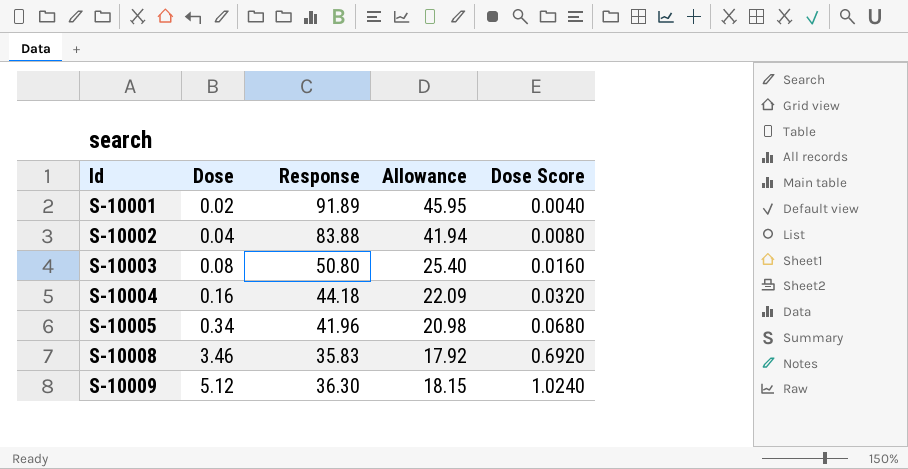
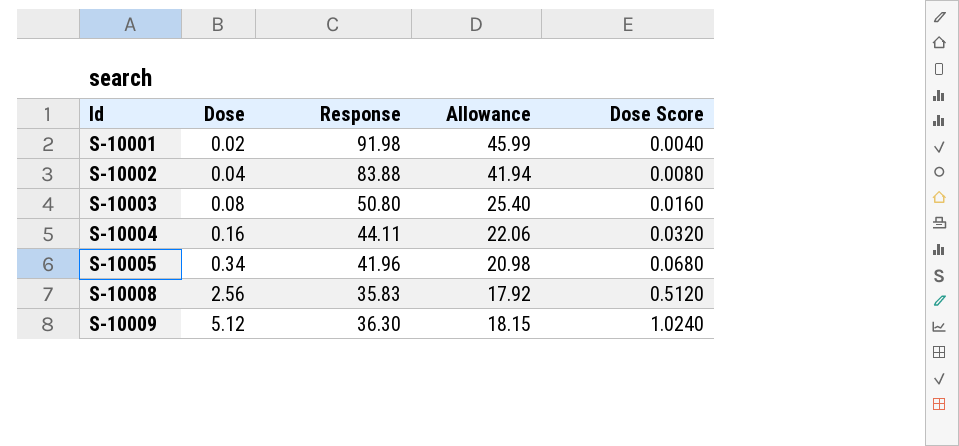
S-10001 | Response: 91.89 -> 91.98
S-10001 | Allowance: 45.95 -> 45.99
S-10004 | Response: 44.18 -> 44.11
S-10004 | Allowance: 22.09 -> 22.06
S-10008 | Dose: 3.46 -> 2.56
S-10008 | Dose Score: 0.6920 -> 0.5120

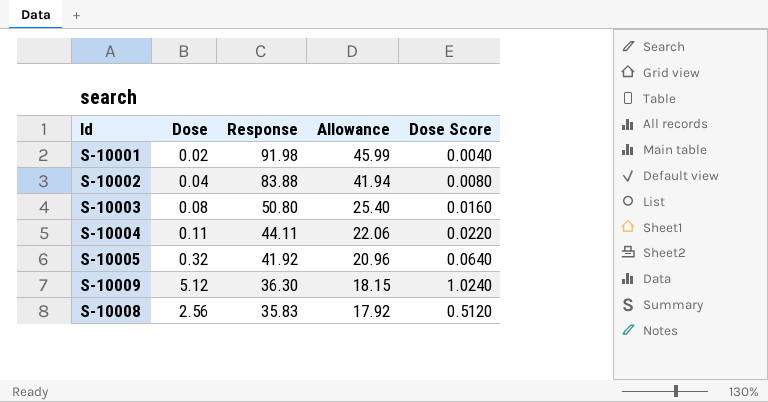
row order: Id ascending -> Response descending
S-10004 | Dose: 0.16 -> 0.11
S-10004 | Dose Score: 0.0320 -> 0.0220
S-10005 | Dose: 0.34 -> 0.32
S-10005 | Response: 41.96 -> 41.92
S-10005 | Allowance: 20.98 -> 20.96
S-10005 | Dose Score: 0.0680 -> 0.0640

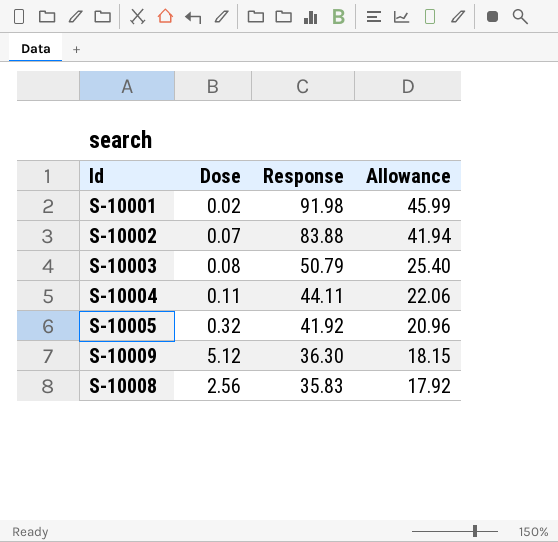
column Dose Score | formula: [Dose] * 0.2 -> none
S-10002 | Dose: 0.04 -> 0.07
S-10003 | Response: 50.80 -> 50.79

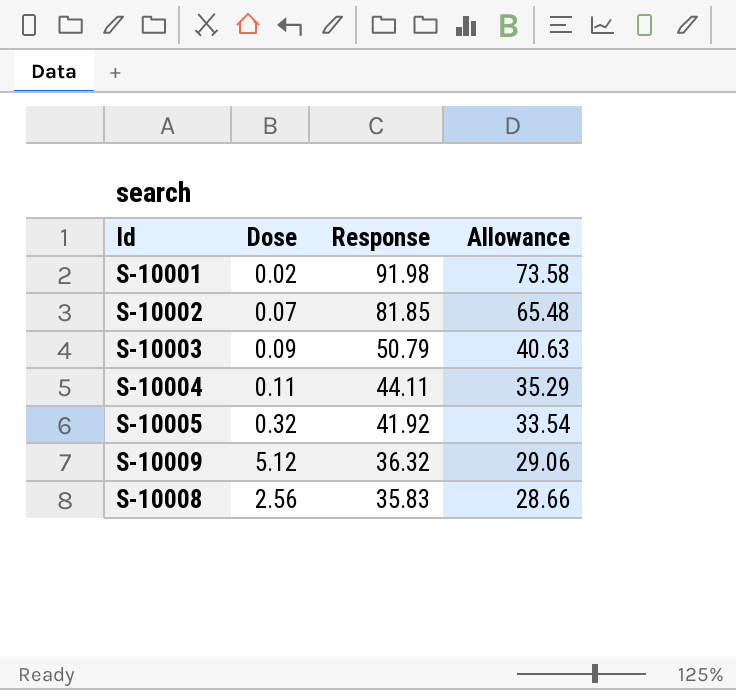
column Allowance | formula: [Response] * 0.5 -> [Response] * 0.8
S-10002 | Response: 83.88 -> 81.85
S-10003 | Dose: 0.08 -> 0.09
S-10009 | Response: 36.30 -> 36.32

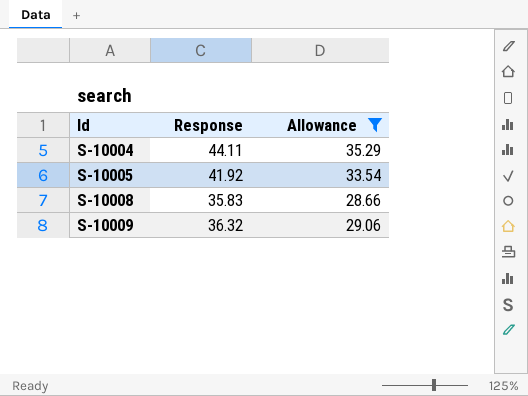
filter: none -> Allowance <= 35.29
row order: Response descending -> Id ascending
column Dose | position: 2 -> none

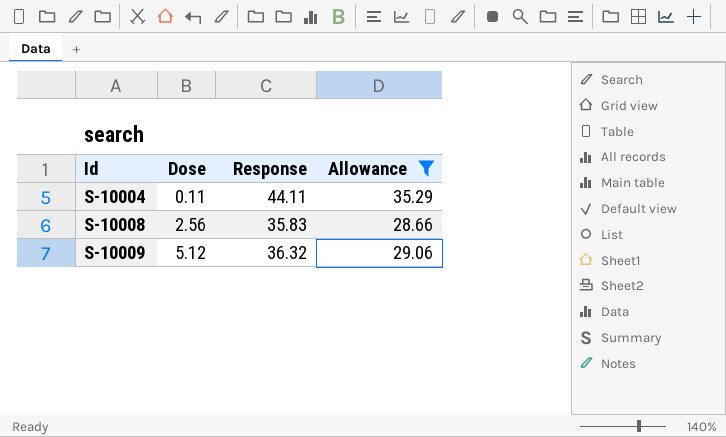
column Dose | position: none -> 2
row S-10005: 41.92 | 33.54 -> none

